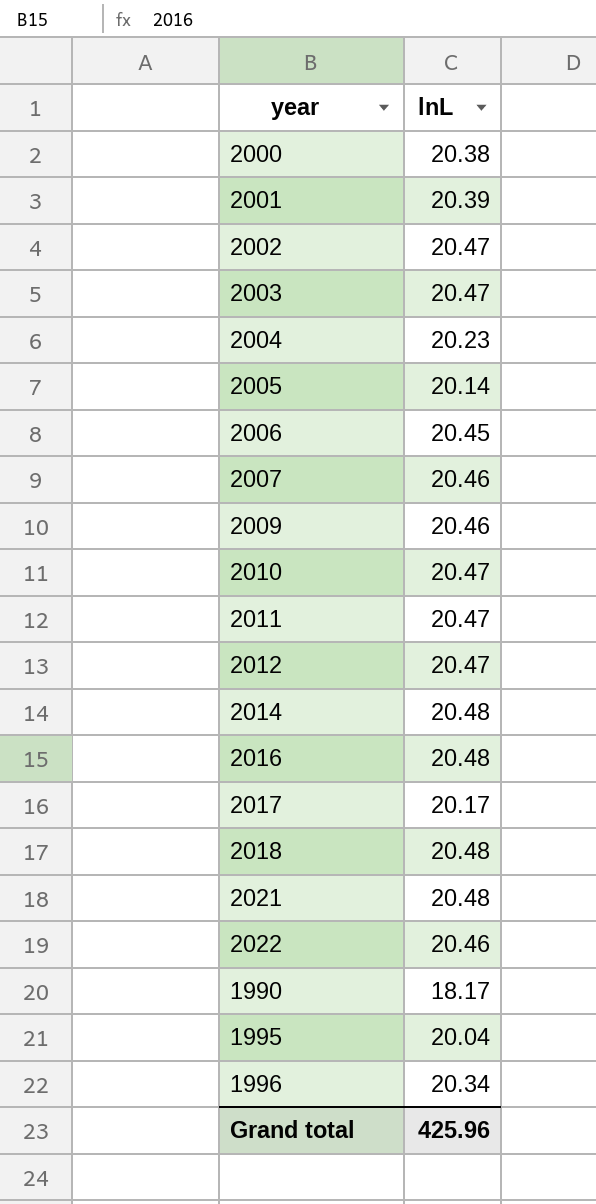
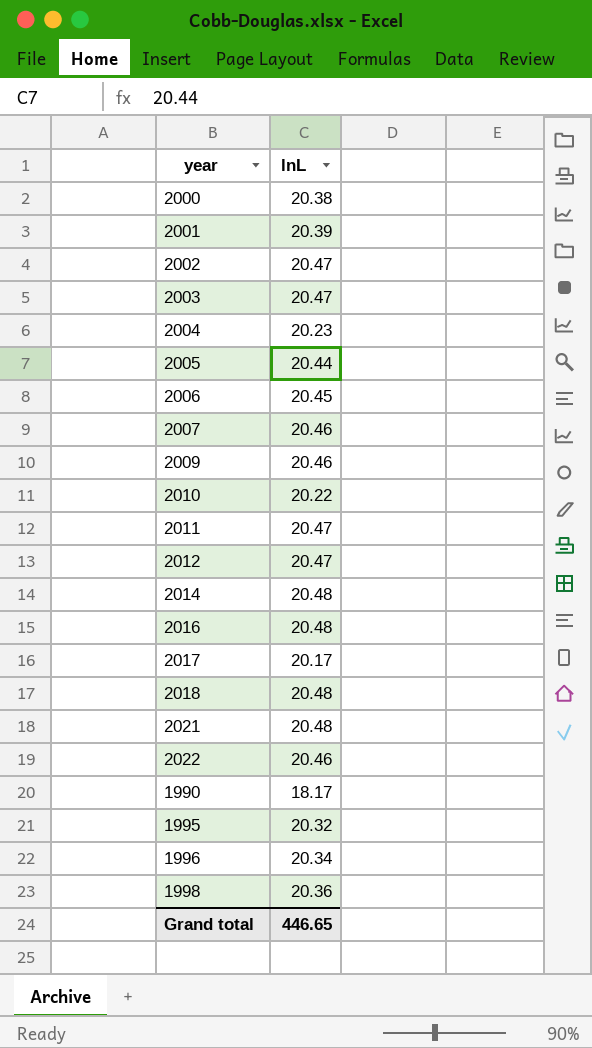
2005 | lnL: 20.14 -> 20.44
2010 | lnL: 20.47 -> 20.22
1995 | lnL: 20.04 -> 20.32
row 1998: none -> 20.36
Grand total | lnL: 425.96 -> 446.65

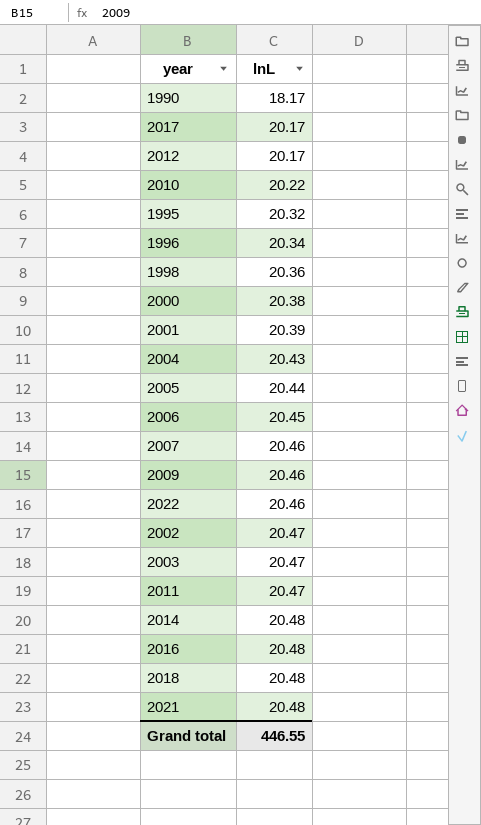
row order: none -> lnL ascending
2012 | lnL: 20.47 -> 20.17
2004 | lnL: 20.23 -> 20.43
Grand total | lnL: 446.65 -> 446.55

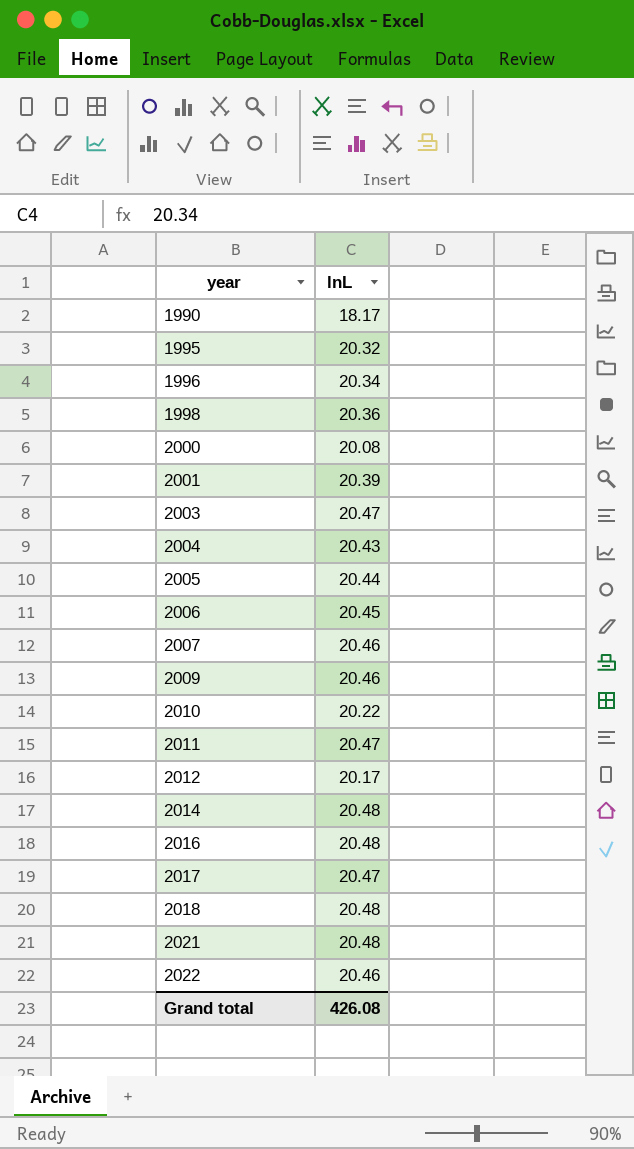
row order: lnL ascending -> year ascending
row 2002: 20.47 -> none
2000 | lnL: 20.38 -> 20.08
2017 | lnL: 20.17 -> 20.47
Grand total | lnL: 446.55 -> 426.08

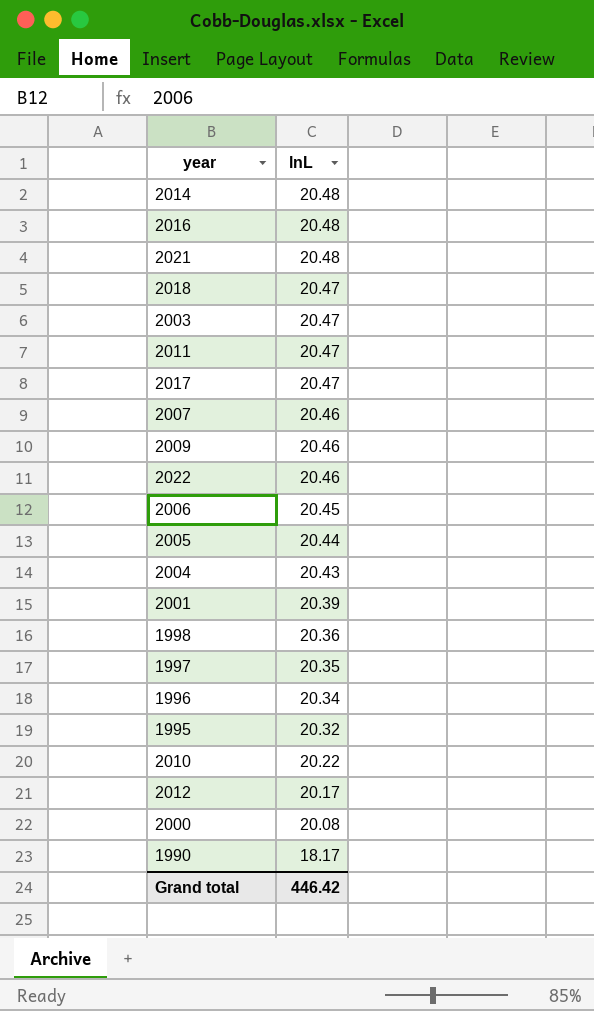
row order: year ascending -> lnL descending
2018 | lnL: 20.48 -> 20.47
row 1997: none -> 20.35
Grand total | lnL: 426.08 -> 446.42

